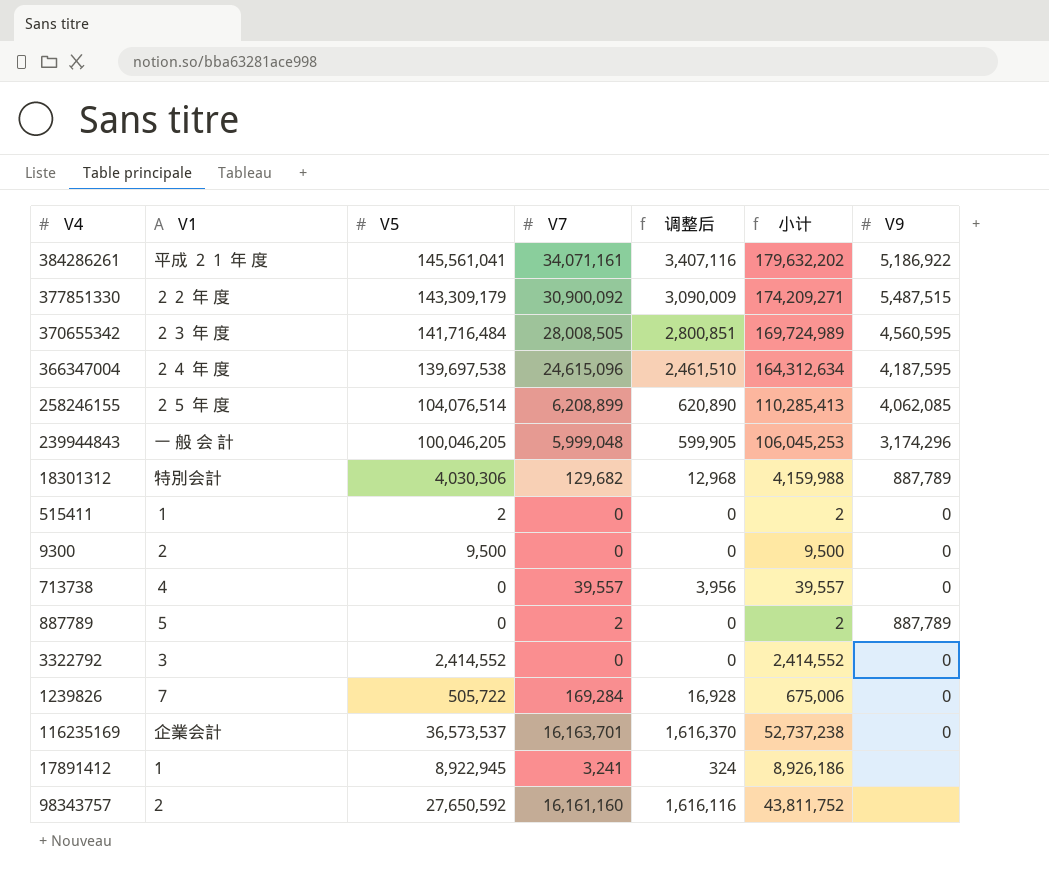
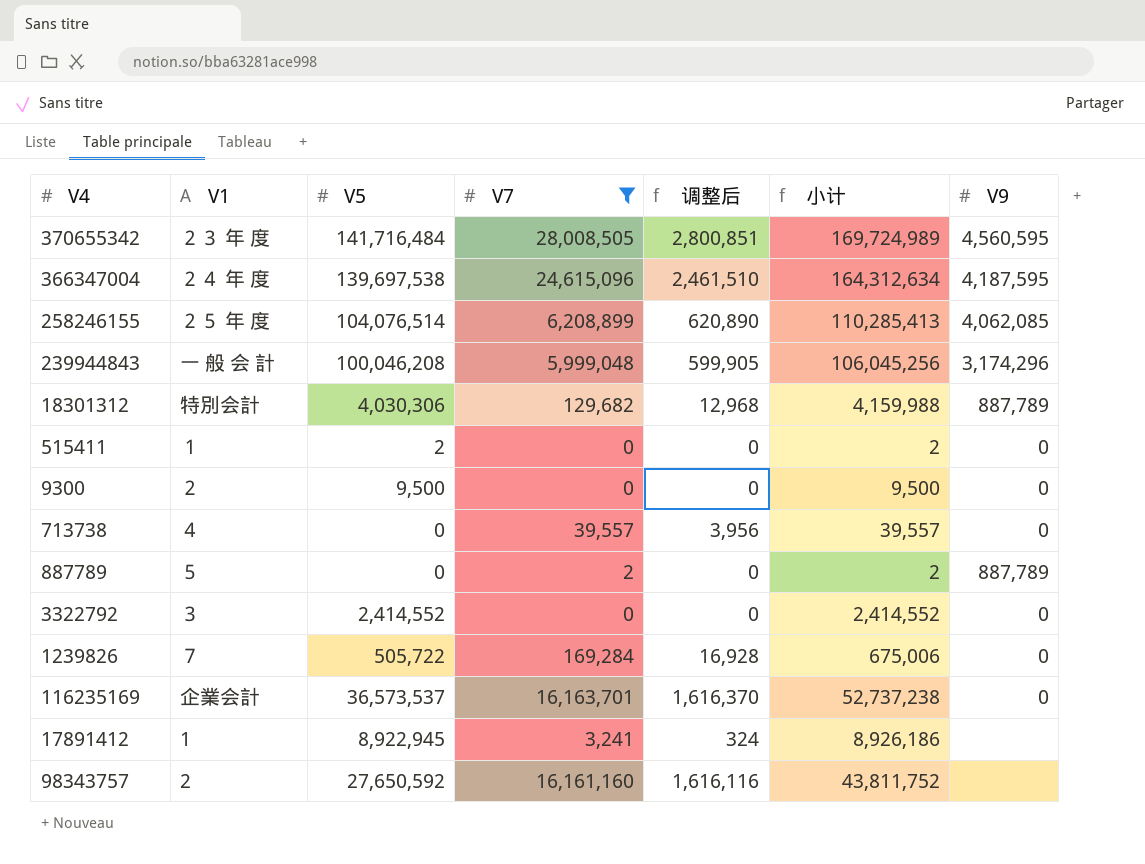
filter: none -> V7 <= 28,008,505
239944843 | V5: 100,046,205 -> 100,046,208
239944843 | 小计: 106,045,253 -> 106,045,256

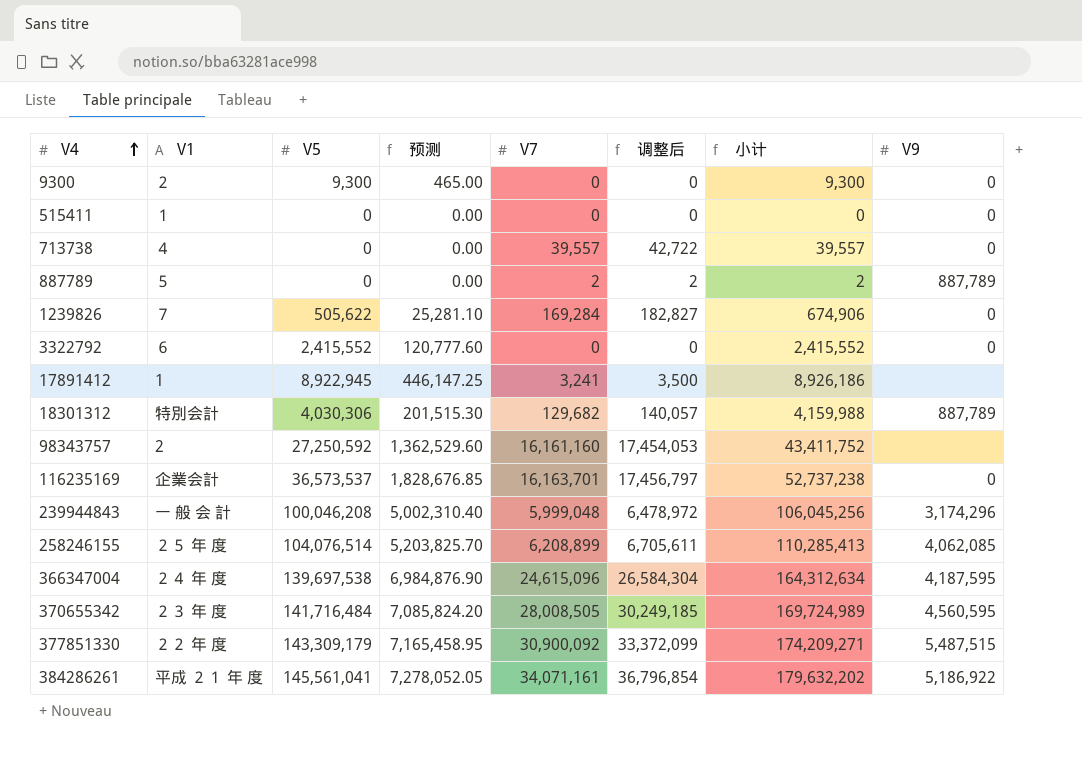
filter: V7 <= 28,008,505 -> none
row order: none -> V4 ascending
column 预测 | formula: none -> [V5] * 0.05
column 调整后 | formula: [V7] * 0.1 -> [V7] * 1.08
9300 | V5: 9,500 -> 9,300
9300 | 小计: 9,500 -> 9,300
515411 | V5: 2 -> 0
515411 | 小计: 2 -> 0
1239826 | V5: 505,722 -> 505,622
1239826 | 小计: 675,006 -> 674,906
3322792 | V1: ３ -> ６
3322792 | V5: 2,414,552 -> 2,415,552
3322792 | 小计: 2,414,552 -> 2,415,552
98343757 | V5: 27,650,592 -> 27,250,592
98343757 | 小计: 43,811,752 -> 43,411,752

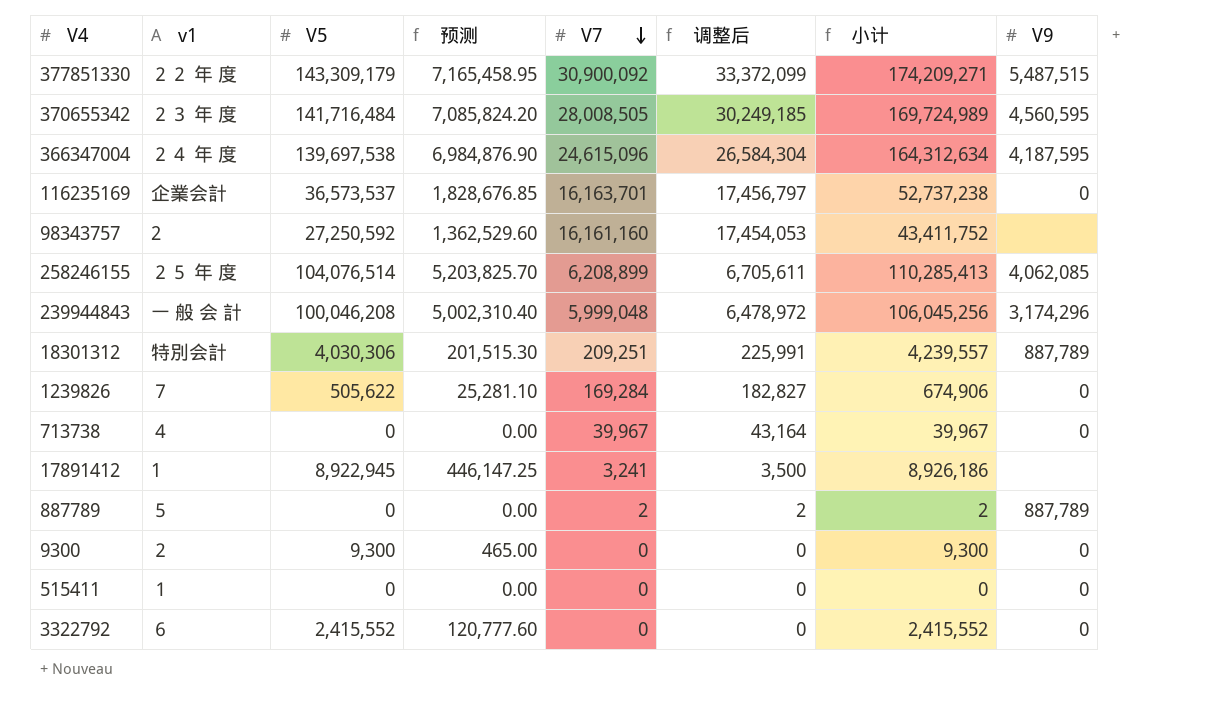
row order: V4 ascending -> V7 descending
column name: V1 -> v1
row 384286261: 平成 ２１ 年 度 | 145,561,041 | 7,278,052.05 | 34,071,161 | 36,796,854 | 179,632,202 | 5,186,922 -> none
18301312 | V7: 129,682 -> 209,251
18301312 | 调整后: 140,057 -> 225,991
18301312 | 小计: 4,159,988 -> 4,239,557
713738 | V7: 39,557 -> 39,967
713738 | 调整后: 42,722 -> 43,164
713738 | 小计: 39,557 -> 39,967

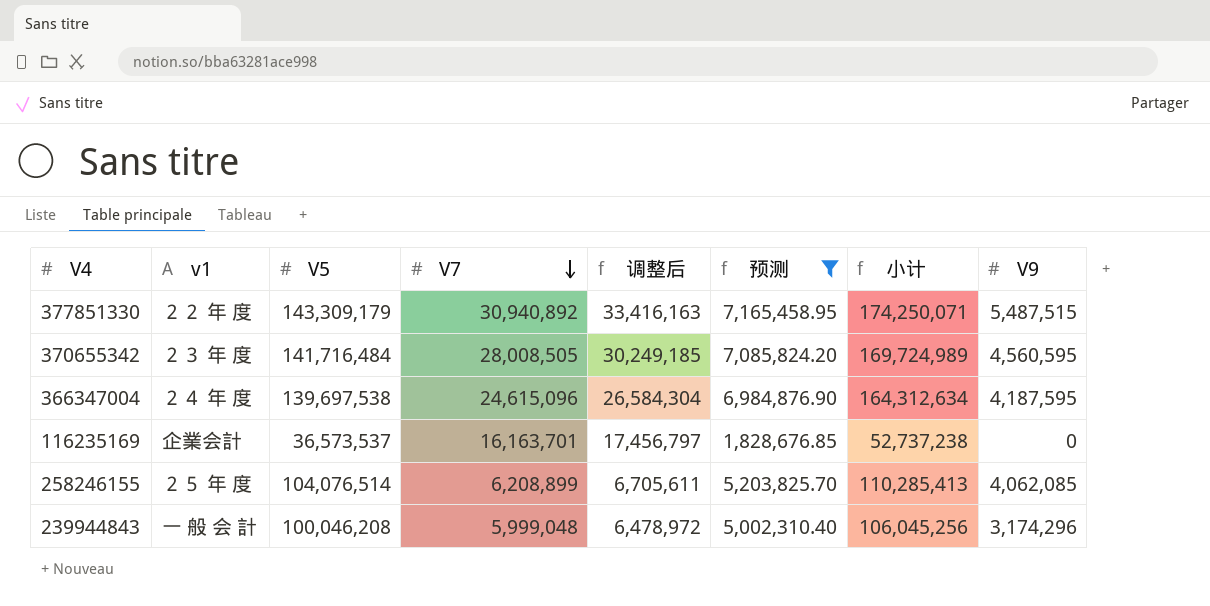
filter: none -> 预测 >= 1,828,676.85
column 预测 | position: 4 -> 6
377851330 | V7: 30,900,092 -> 30,940,892
377851330 | 调整后: 33,372,099 -> 33,416,163
377851330 | 小计: 174,209,271 -> 174,250,071

